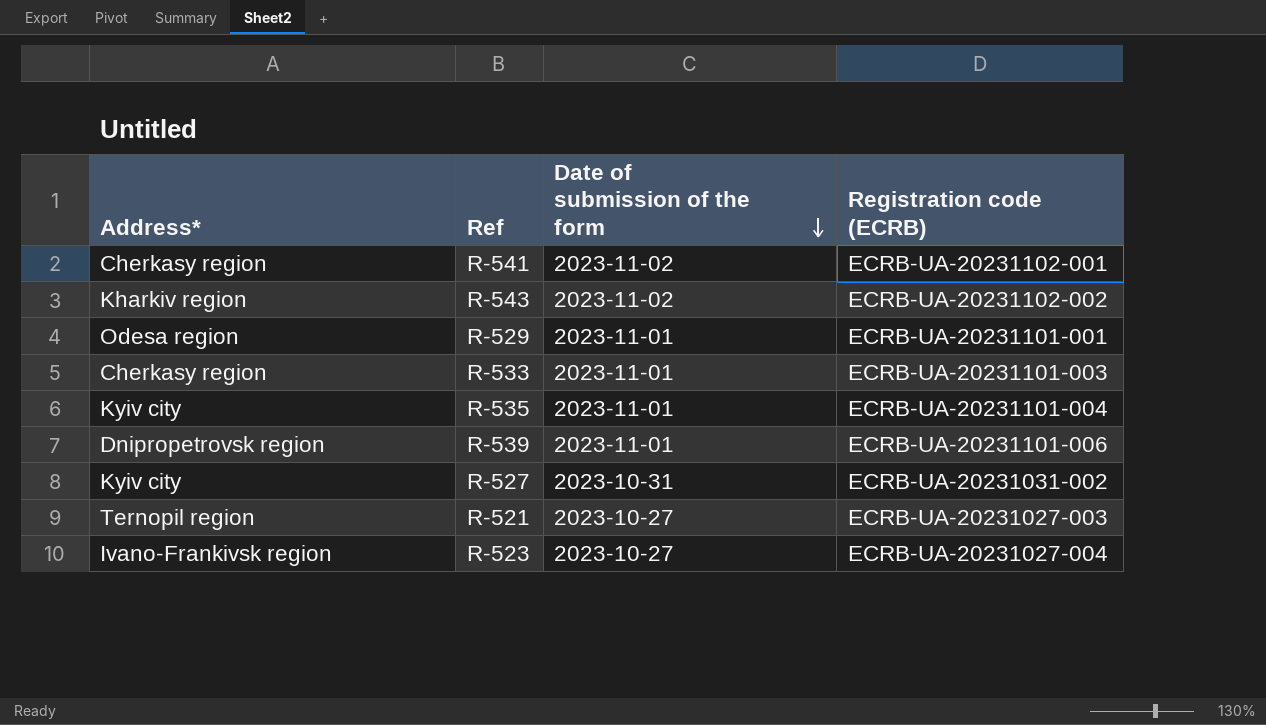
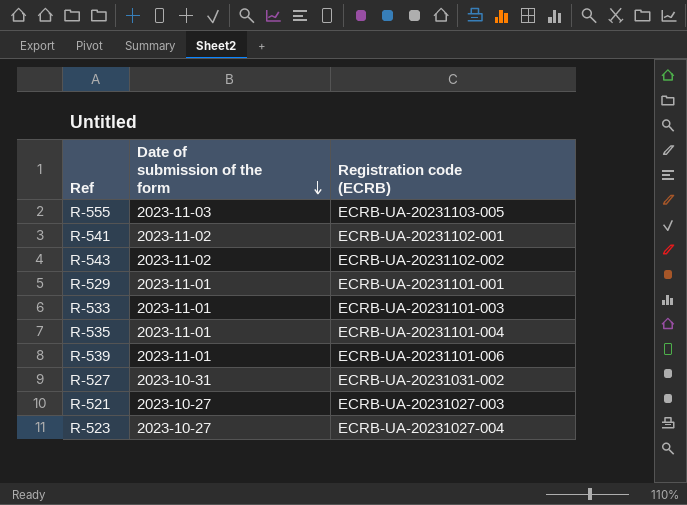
column Address* | position: 1 -> none
row R-555: none -> 2023-11-03 | ECRB-UA-20231103-005

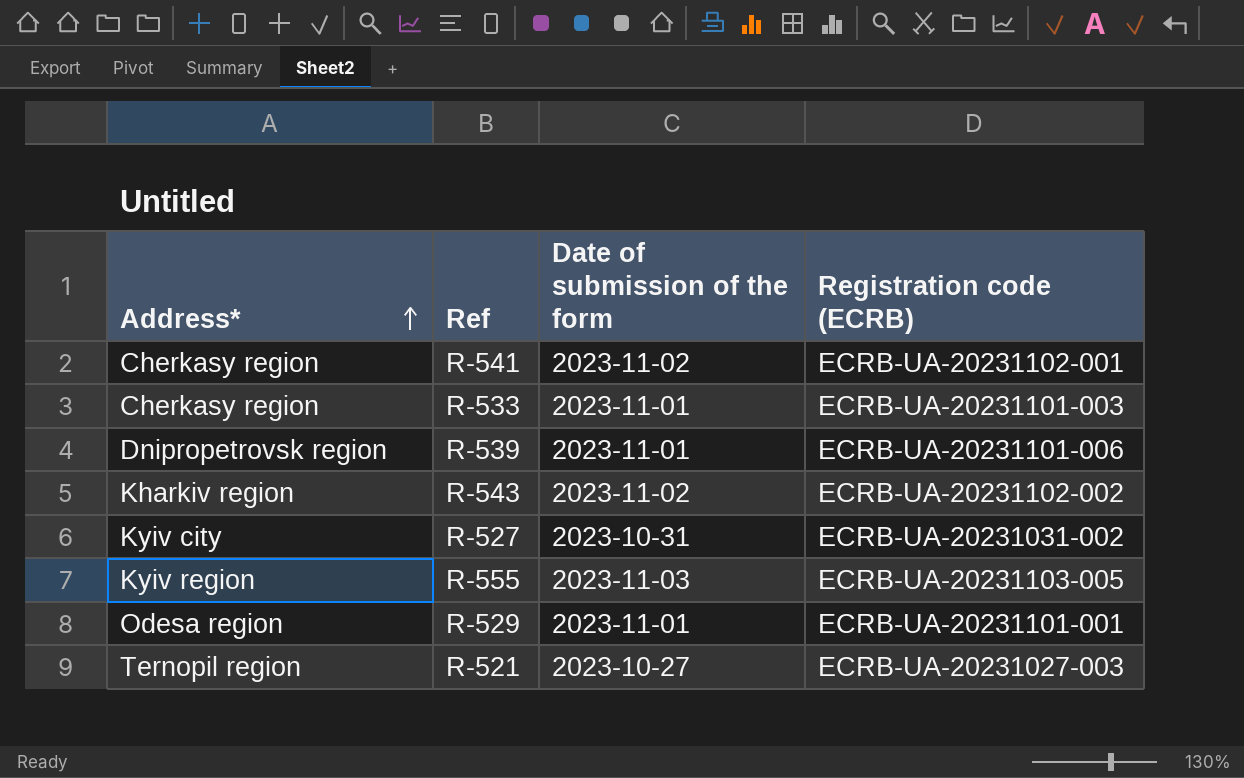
row order: Date of submission of the form descending -> Address* ascending
column Address* | position: none -> 1
row R-535: 2023-11-01 | ECRB-UA-20231101-004 -> none
row R-523: 2023-10-27 | ECRB-UA-20231027-004 -> none

